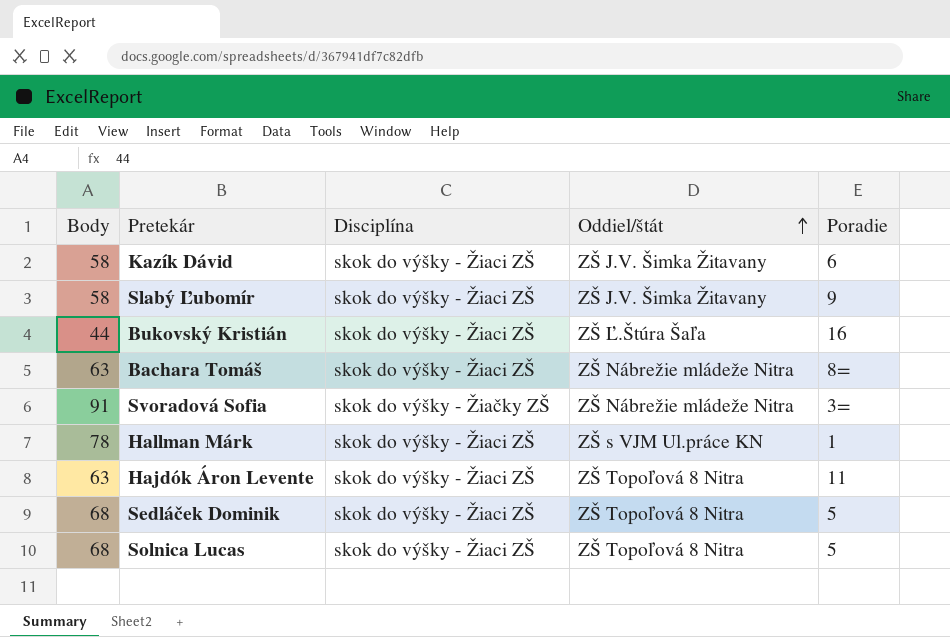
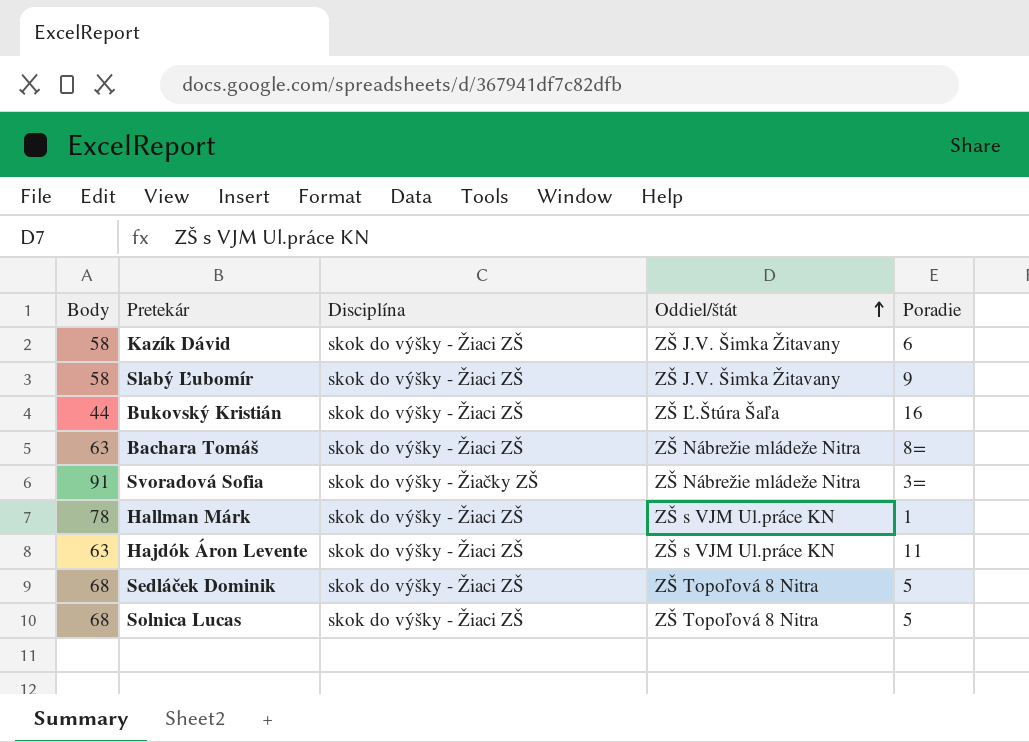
Hajdók Áron Levente | Oddiel/štát: ZŠ Topoľová 8 Nitra -> ZŠ s VJM Ul.práce KN

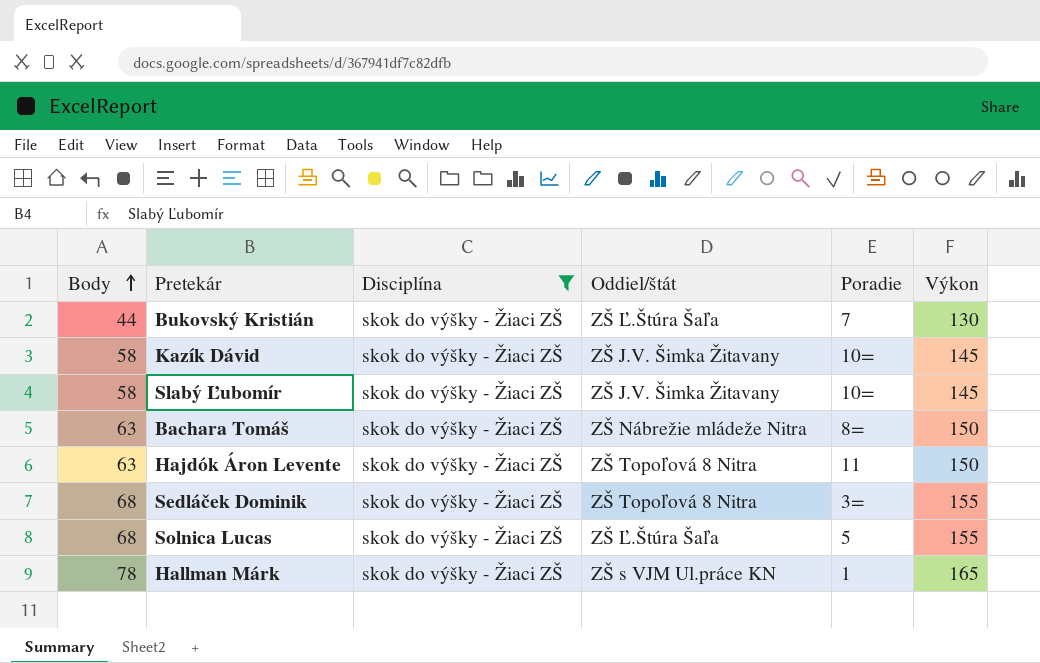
filter: none -> Disciplína = skok do výšky - Žiaci ZŠ
row order: Oddiel/štát ascending -> Body ascending
column Výkon | position: none -> 6
Bukovský Kristián | Poradie: 16 -> 7
Kazík Dávid | Poradie: 6 -> 10=
Slabý Ľubomír | Poradie: 9 -> 10=
Hajdók Áron Levente | Oddiel/štát: ZŠ s VJM Ul.práce KN -> ZŠ Topoľová 8 Nitra
Sedláček Dominik | Poradie: 5 -> 3=
Solnica Lucas | Oddiel/štát: ZŠ Topoľová 8 Nitra -> ZŠ Ľ.Štúra Šaľa

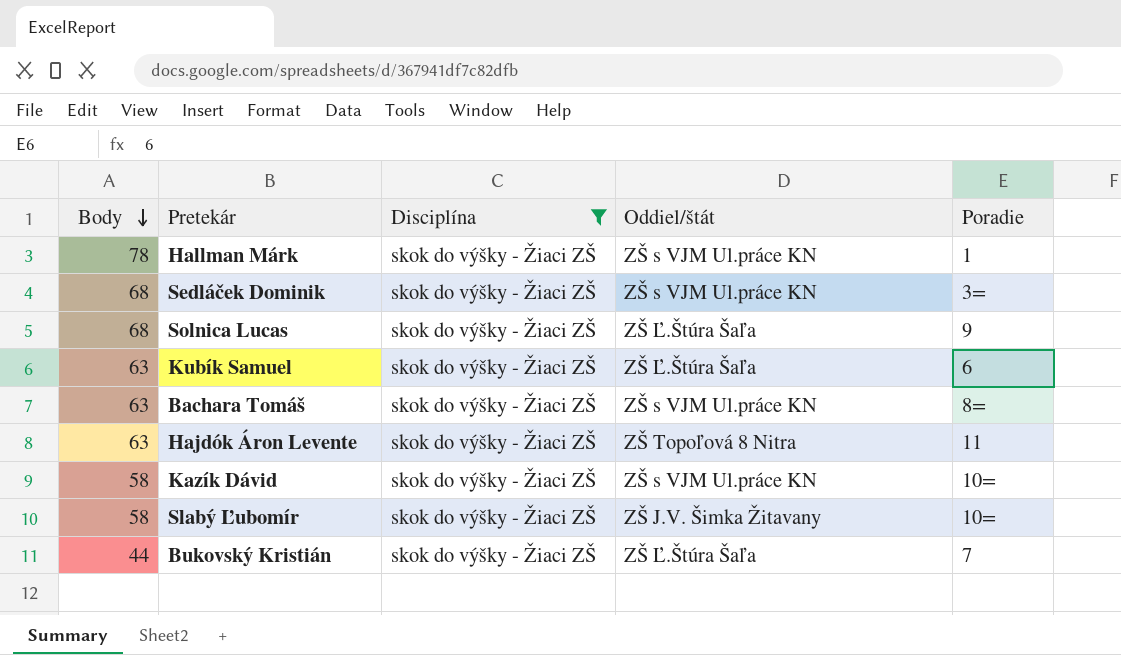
row order: Body ascending -> Body descending
column Výkon | position: 6 -> none
Sedláček Dominik | Oddiel/štát: ZŠ Topoľová 8 Nitra -> ZŠ s VJM Ul.práce KN
Solnica Lucas | Poradie: 5 -> 9
row Kubík Samuel: none -> 63 | skok do výšky - Žiaci ZŠ | ZŠ Ľ.Štúra Šaľa | 6
Bachara Tomáš | Oddiel/štát: ZŠ Nábrežie mládeže Nitra -> ZŠ s VJM Ul.práce KN
Kazík Dávid | Oddiel/štát: ZŠ J.V. Šimka Žitavany -> ZŠ s VJM Ul.práce KN

